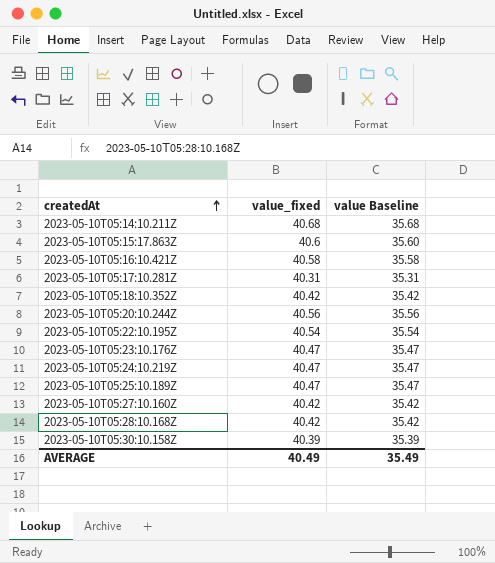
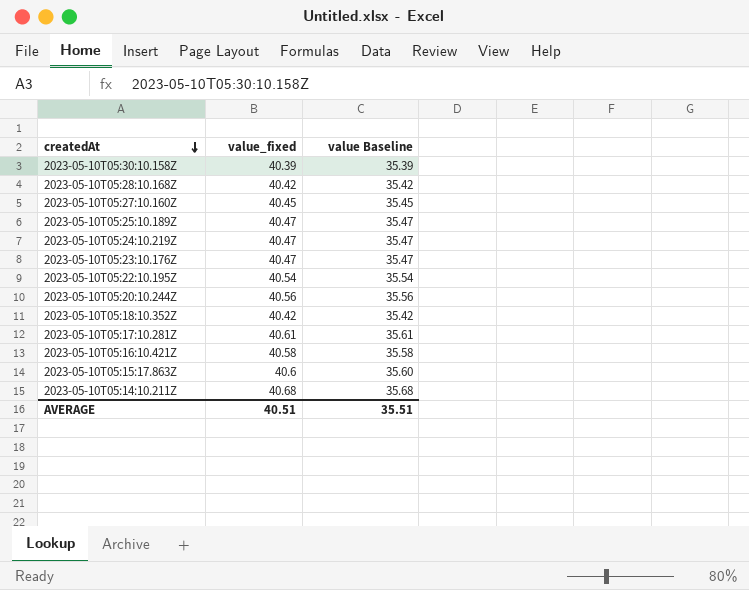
row order: createdAt ascending -> createdAt descending
2023-05-10T05:27:10.160Z | value_fixed: 40.42 -> 40.45
2023-05-10T05:27:10.160Z | value Baseline: 35.42 -> 35.45
2023-05-10T05:17:10.281Z | value_fixed: 40.31 -> 40.61
2023-05-10T05:17:10.281Z | value Baseline: 35.31 -> 35.61
AVERAGE | value_fixed: 40.49 -> 40.51
AVERAGE | value Baseline: 35.49 -> 35.51

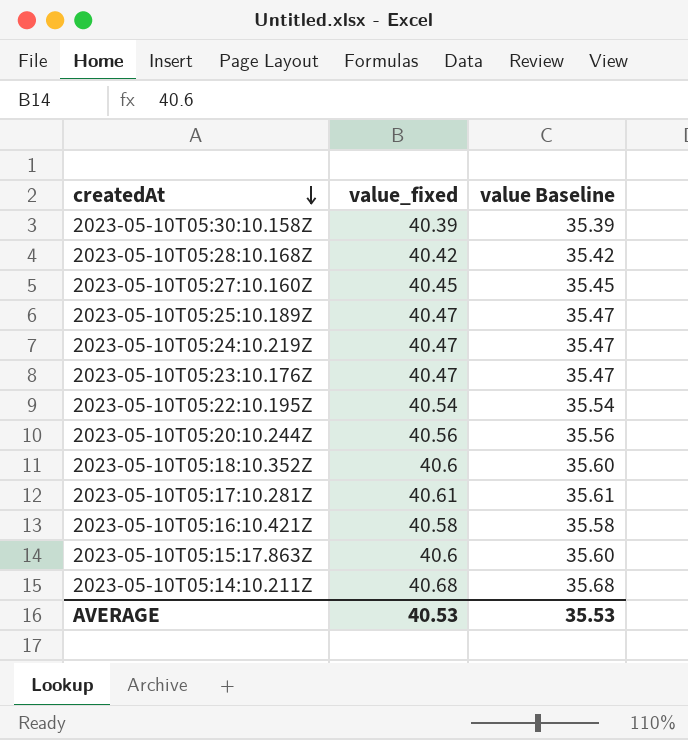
2023-05-10T05:18:10.352Z | value_fixed: 40.42 -> 40.6
2023-05-10T05:18:10.352Z | value Baseline: 35.42 -> 35.60
AVERAGE | value_fixed: 40.51 -> 40.53
AVERAGE | value Baseline: 35.51 -> 35.53

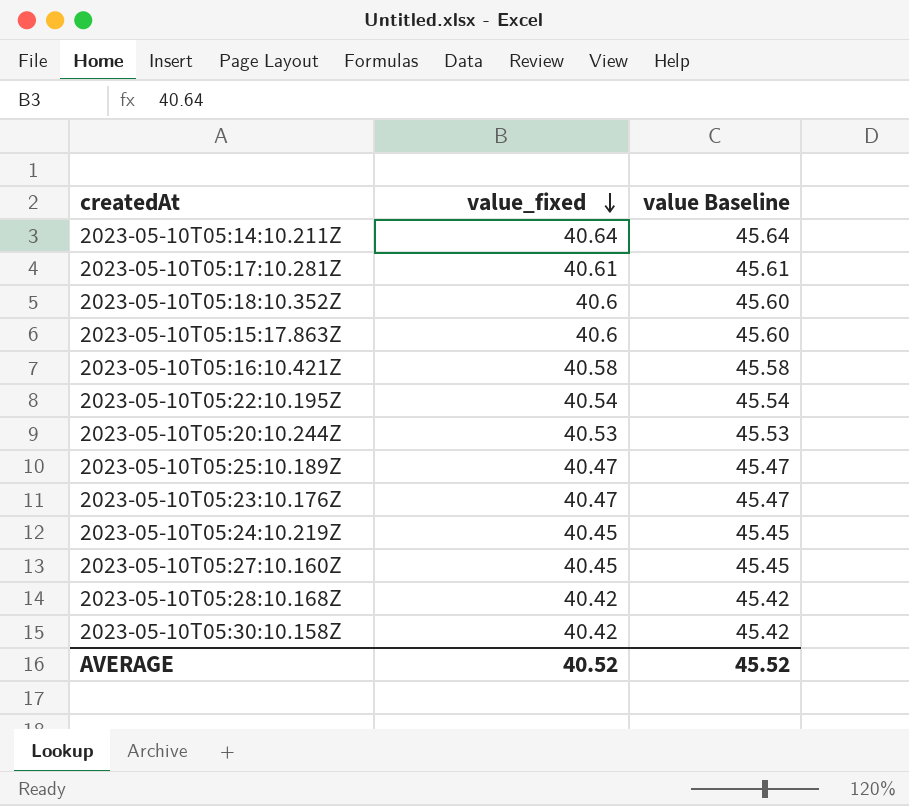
row order: createdAt descending -> value_fixed descending
column value Baseline | formula: [value_fixed] - 5 -> [value_fixed] + 5
2023-05-10T05:14:10.211Z | value_fixed: 40.68 -> 40.64
2023-05-10T05:20:10.244Z | value_fixed: 40.56 -> 40.53
2023-05-10T05:24:10.219Z | value_fixed: 40.47 -> 40.45
2023-05-10T05:30:10.158Z | value_fixed: 40.39 -> 40.42
AVERAGE | value_fixed: 40.53 -> 40.52
AVERAGE | value Baseline: 35.53 -> 45.52

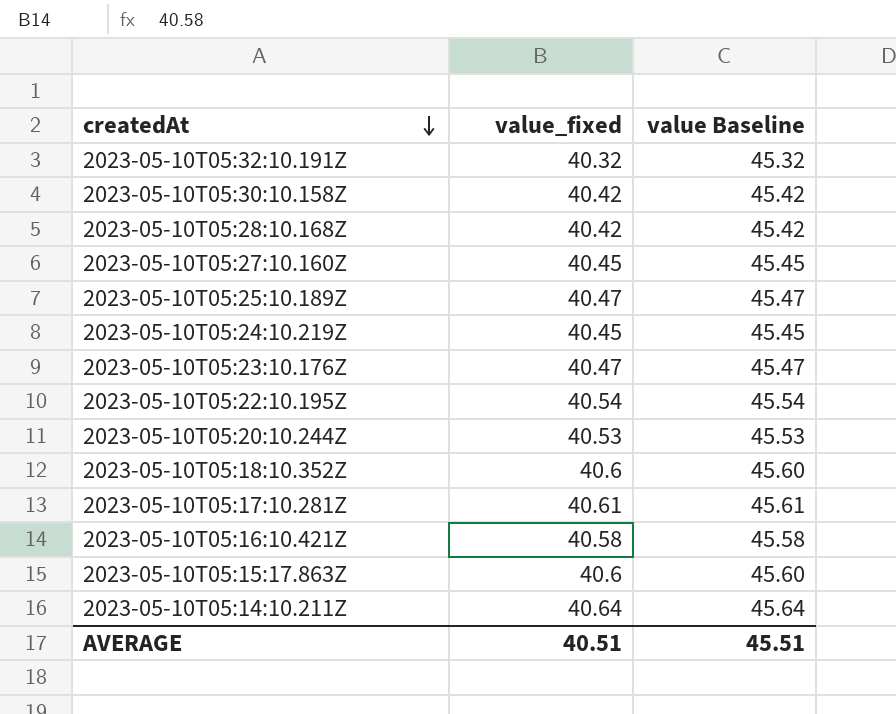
row order: value_fixed descending -> createdAt descending
row 2023-05-10T05:32:10.191Z: none -> 40.32 | 45.32
AVERAGE | value_fixed: 40.52 -> 40.51
AVERAGE | value Baseline: 45.52 -> 45.51

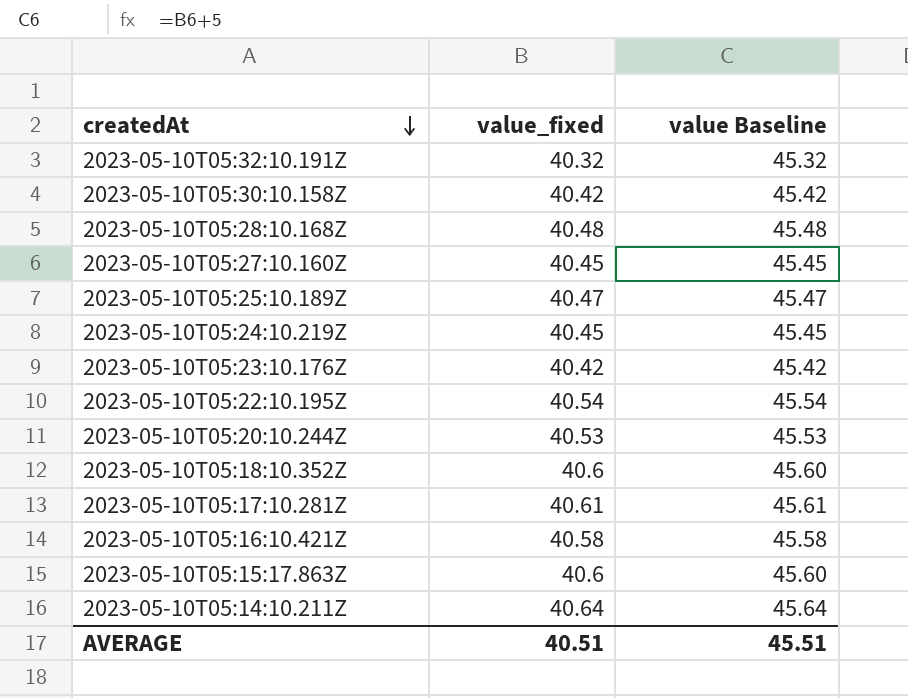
2023-05-10T05:28:10.168Z | value_fixed: 40.42 -> 40.48
2023-05-10T05:28:10.168Z | value Baseline: 45.42 -> 45.48
2023-05-10T05:23:10.176Z | value_fixed: 40.47 -> 40.42
2023-05-10T05:23:10.176Z | value Baseline: 45.47 -> 45.42

